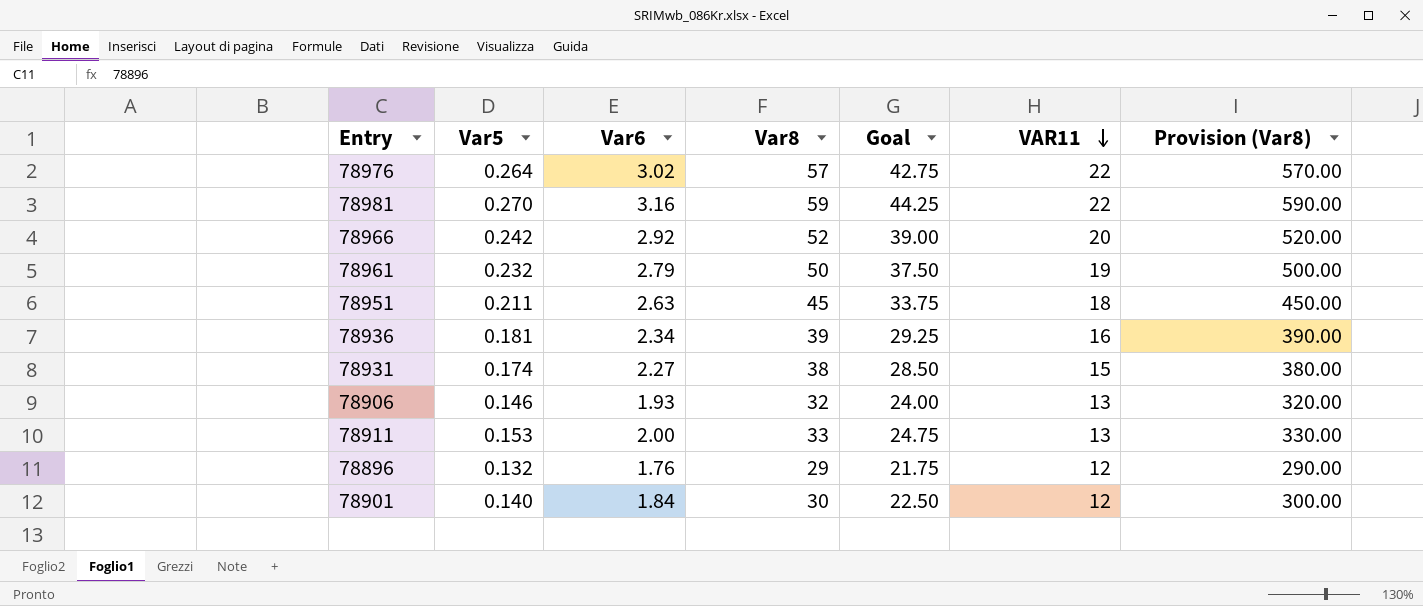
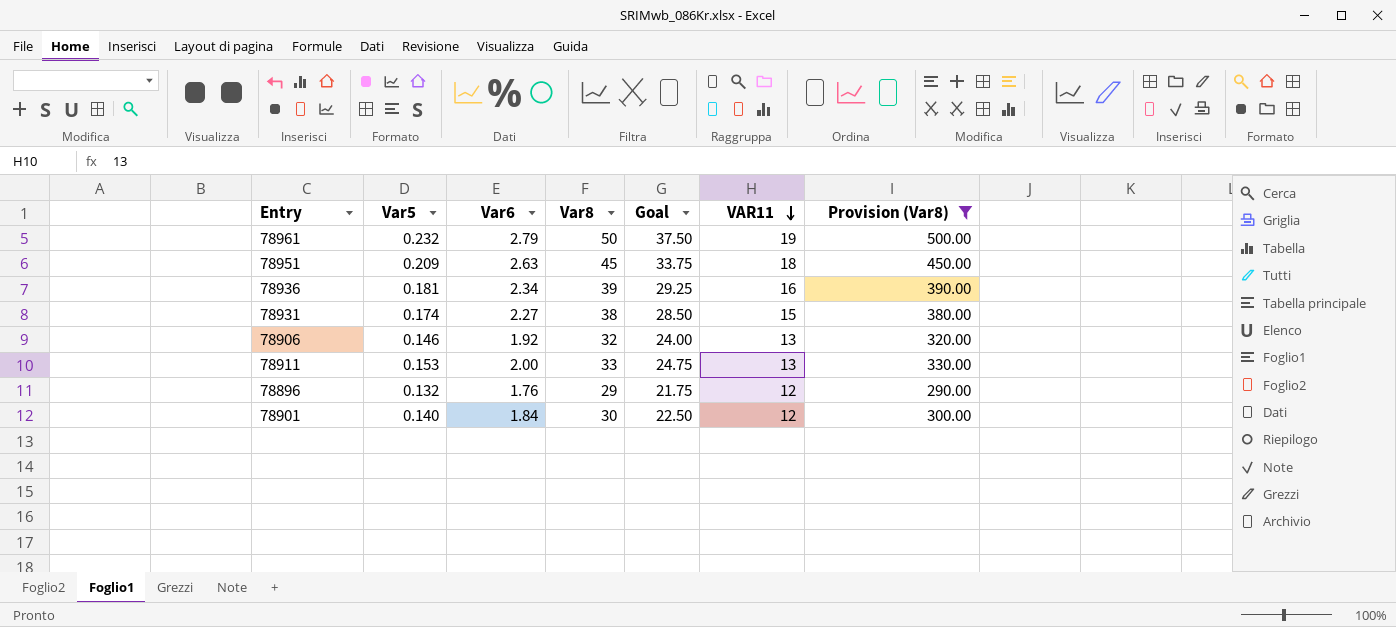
filter: none -> Provision (Var8) <= 500.00
78951 | Var5: 0.211 -> 0.209
78906 | Var6: 1.93 -> 1.92

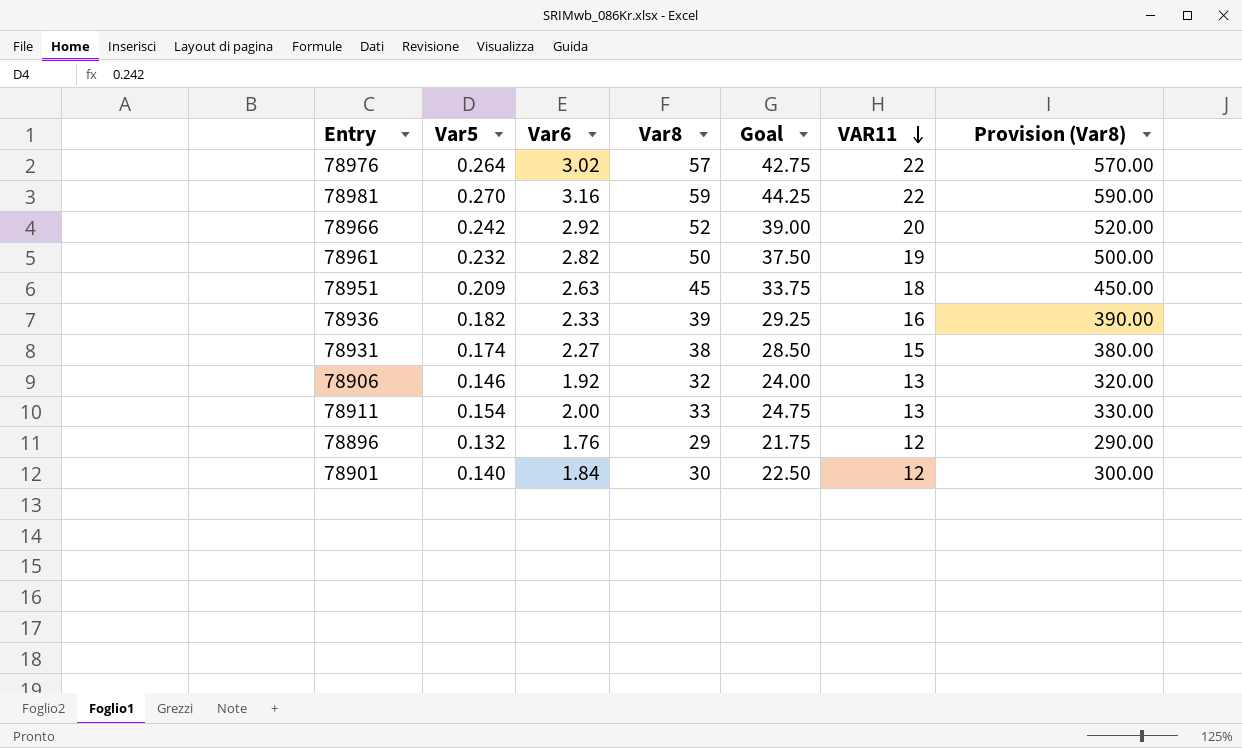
filter: Provision (Var8) <= 500.00 -> none
78961 | Var6: 2.79 -> 2.82
78936 | Var5: 0.181 -> 0.182
78936 | Var6: 2.34 -> 2.33
78911 | Var5: 0.153 -> 0.154

